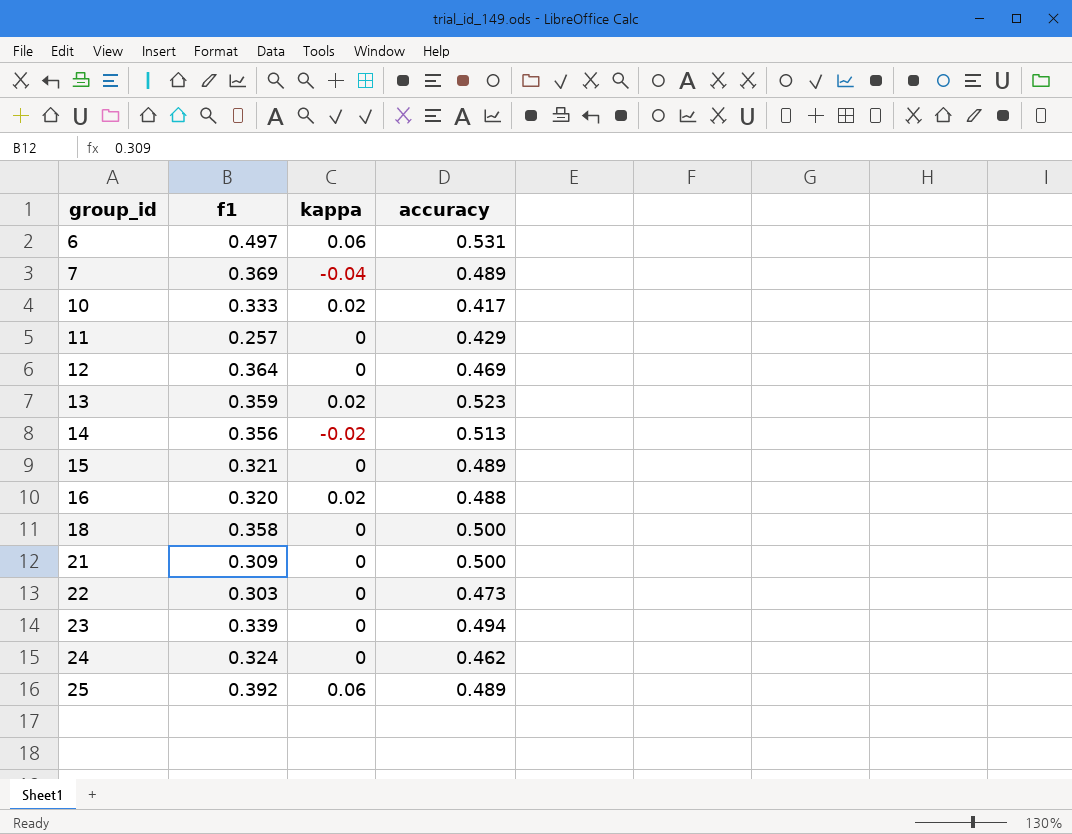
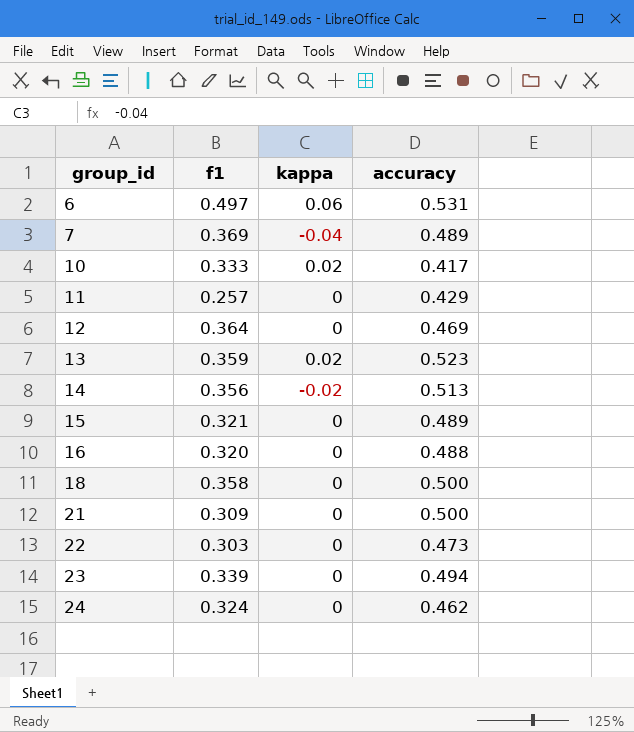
row 25: 0.392 | 0.06 | 0.489 -> none
16 | kappa: 0.02 -> 0

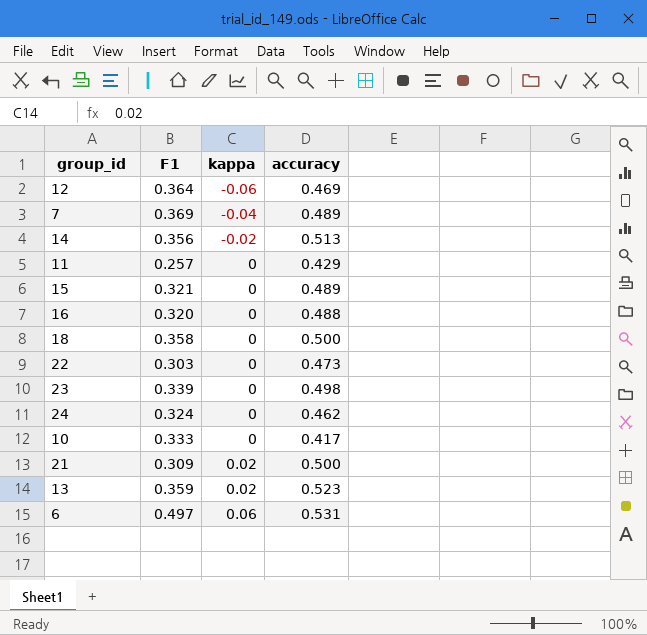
row order: group_id ascending -> kappa ascending
column name: f1 -> F1
12 | kappa: 0 -> -0.06
23 | accuracy: 0.494 -> 0.498
10 | kappa: 0.02 -> 0
21 | kappa: 0 -> 0.02

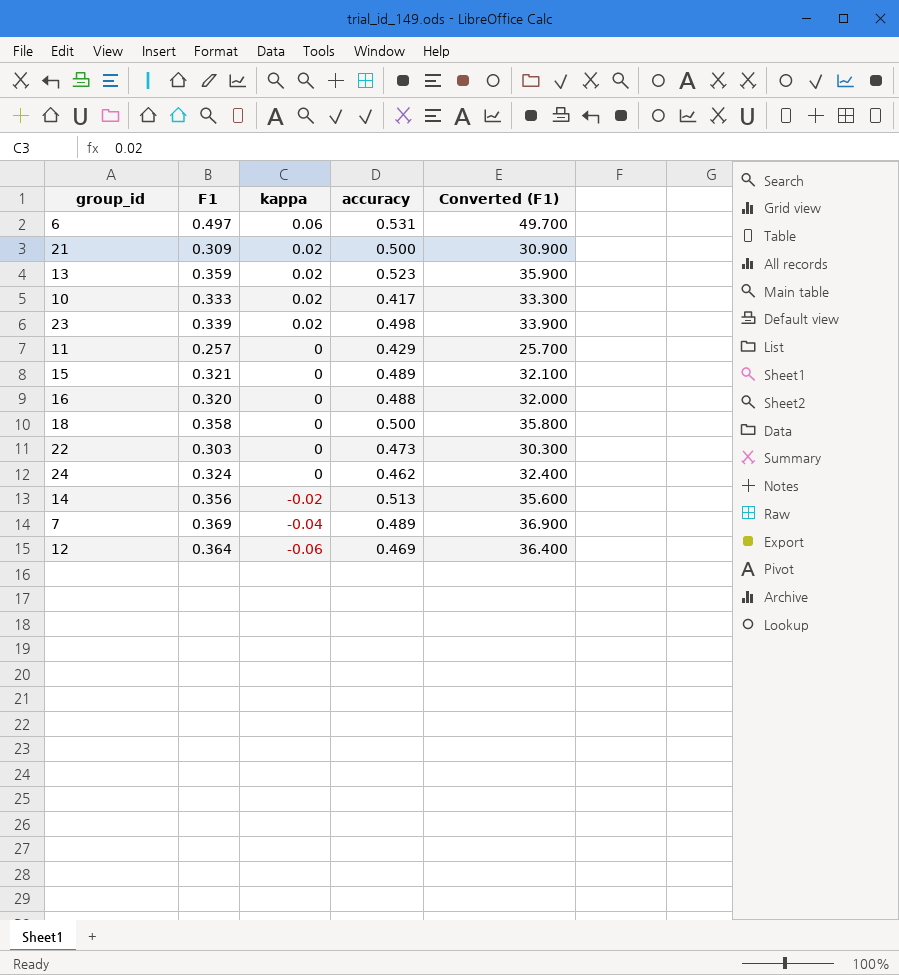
row order: kappa ascending -> kappa descending
column Converted (F1) | formula: none -> [F1] * 100
10 | kappa: 0 -> 0.02
23 | kappa: 0 -> 0.02

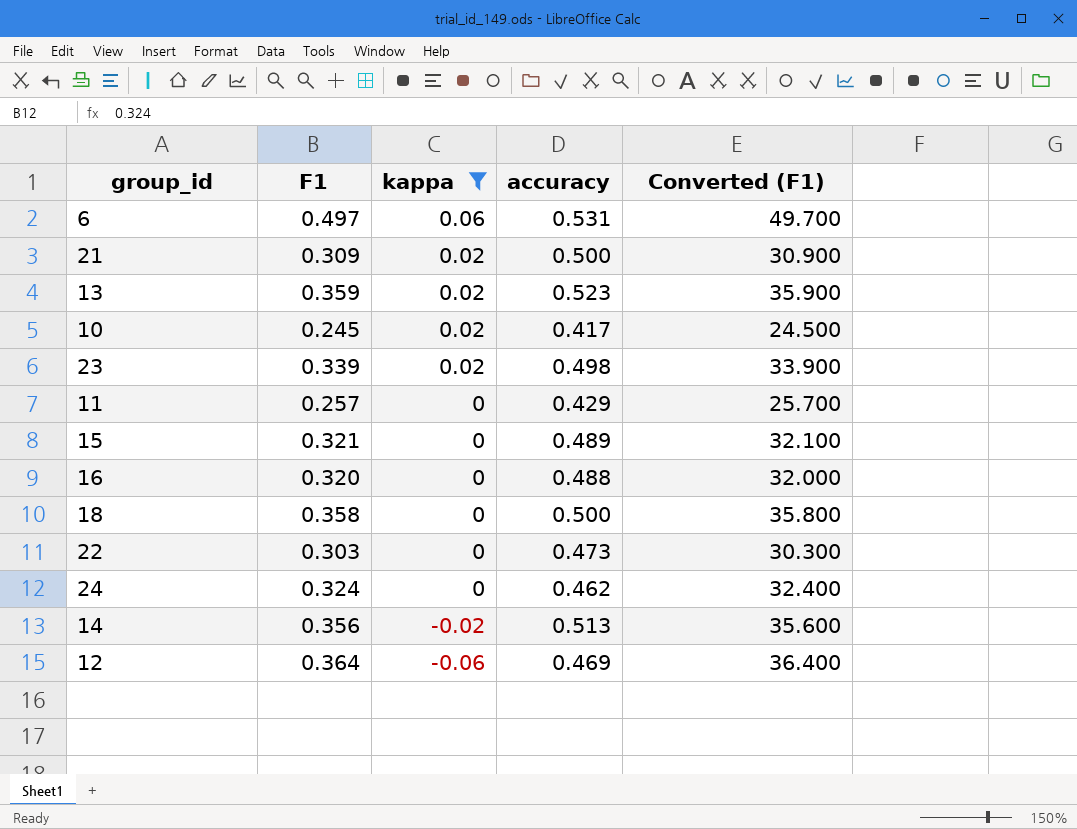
filter: none -> kappa != -0.04
10 | F1: 0.333 -> 0.245
10 | Converted (F1): 33.300 -> 24.500

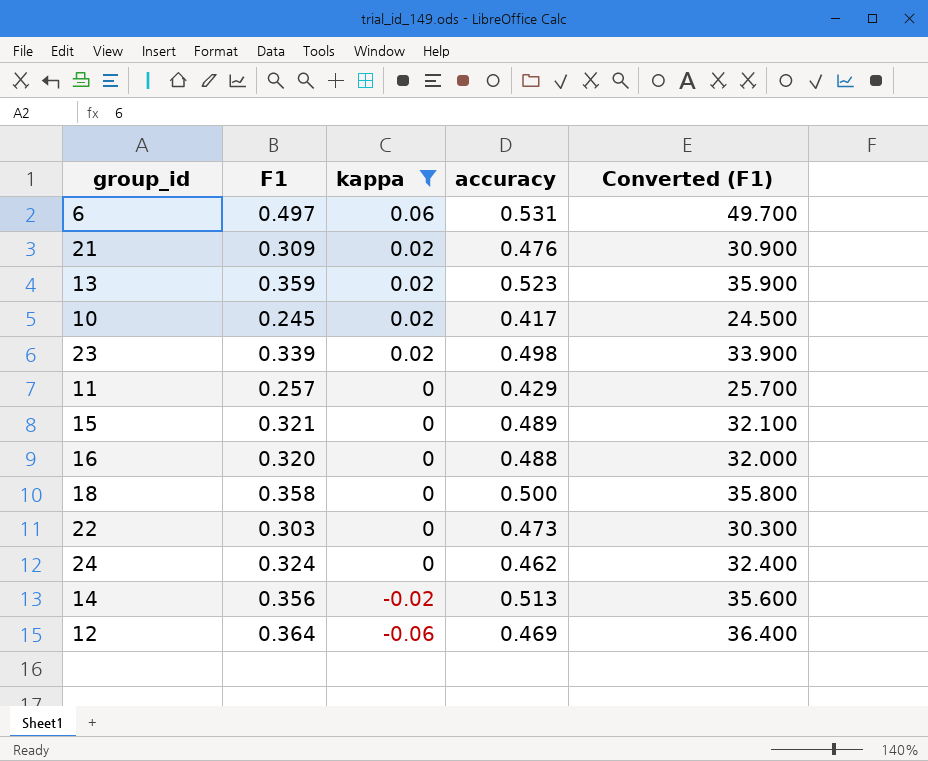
21 | accuracy: 0.500 -> 0.476

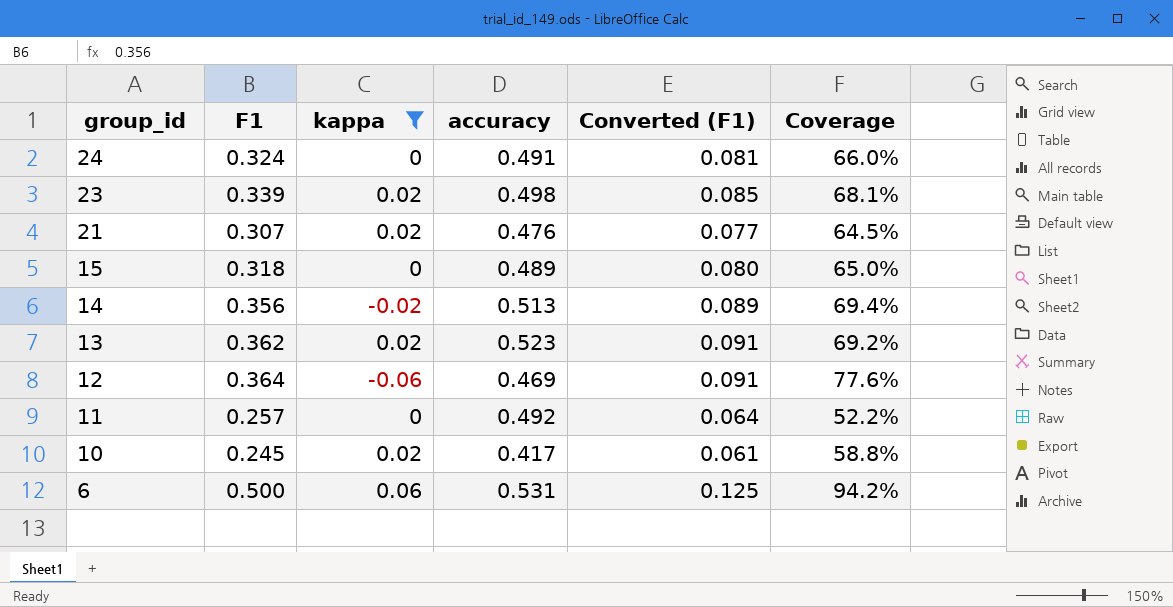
row order: kappa descending -> group_id descending
column Converted (F1) | formula: [F1] * 100 -> [F1] * 0.25
column Coverage | formula: none -> [F1] / [accuracy]
row 16: 0.320 | 0 | 0.488 | 32.000 -> none
row 18: 0.358 | 0 | 0.500 | 35.800 -> none
row 22: 0.303 | 0 | 0.473 | 30.300 -> none
24 | accuracy: 0.462 -> 0.491
21 | F1: 0.309 -> 0.307
15 | F1: 0.321 -> 0.318
13 | F1: 0.359 -> 0.362
11 | accuracy: 0.429 -> 0.492
6 | F1: 0.497 -> 0.500

